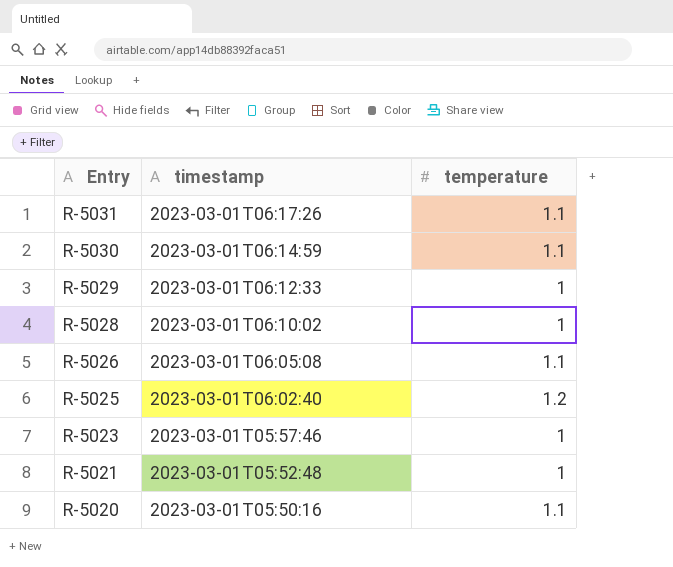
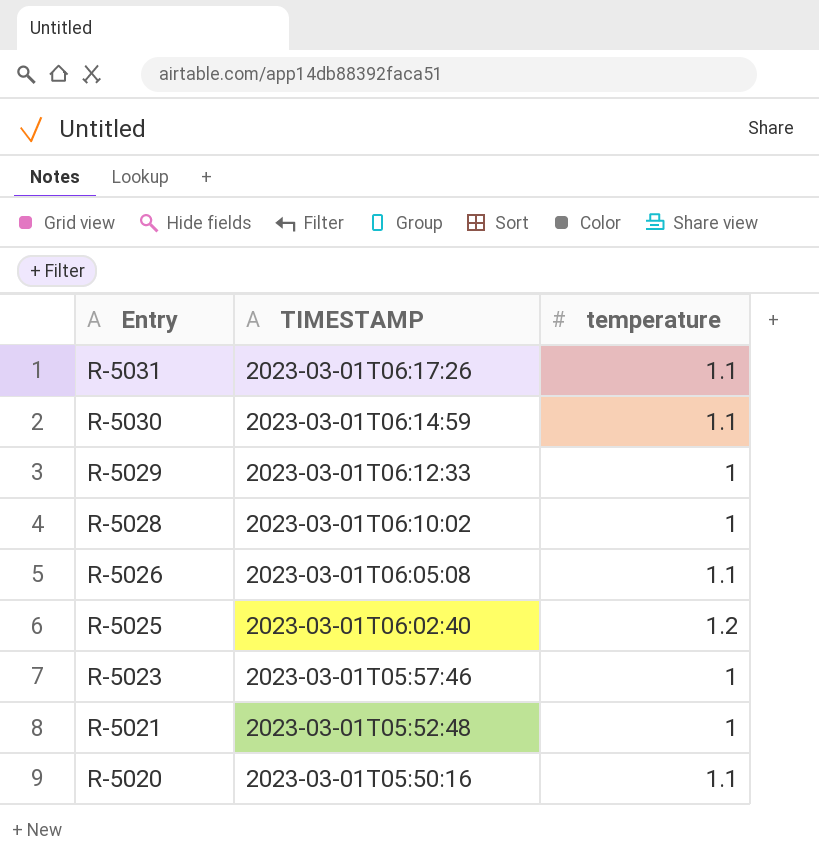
column name: timestamp -> TIMESTAMP

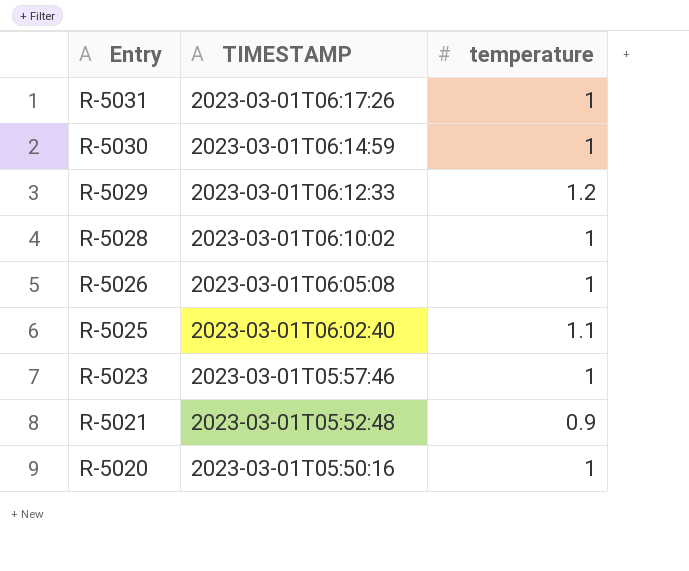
R-5031 | temperature: 1.1 -> 1
R-5030 | temperature: 1.1 -> 1
R-5029 | temperature: 1 -> 1.2
R-5026 | temperature: 1.1 -> 1
R-5025 | temperature: 1.2 -> 1.1
R-5021 | temperature: 1 -> 0.9
R-5020 | temperature: 1.1 -> 1

